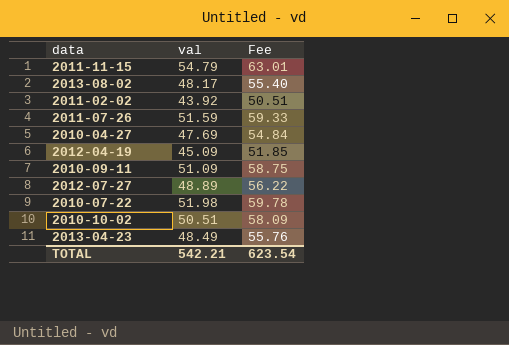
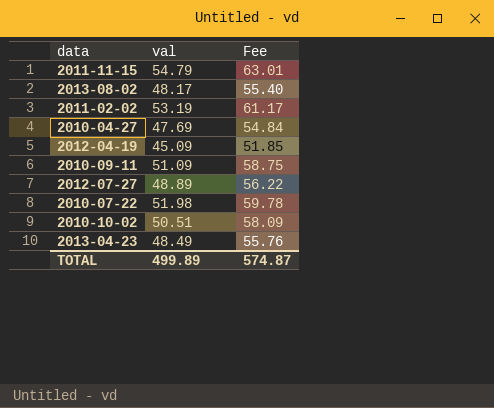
row 2011-07-26: 51.59 | 59.33 -> none
2011-02-02 | val: 43.92 -> 53.19
2011-02-02 | Fee: 50.51 -> 61.17
TOTAL | val: 542.21 -> 499.89
TOTAL | Fee: 623.54 -> 574.87

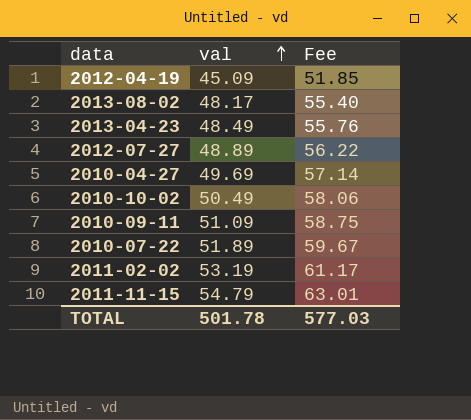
row order: none -> val ascending
2010-04-27 | val: 47.69 -> 49.69
2010-04-27 | Fee: 54.84 -> 57.14
2010-10-02 | val: 50.51 -> 50.49
2010-10-02 | Fee: 58.09 -> 58.06
2010-07-22 | val: 51.98 -> 51.89
2010-07-22 | Fee: 59.78 -> 59.67
TOTAL | val: 499.89 -> 501.78
TOTAL | Fee: 574.87 -> 577.03

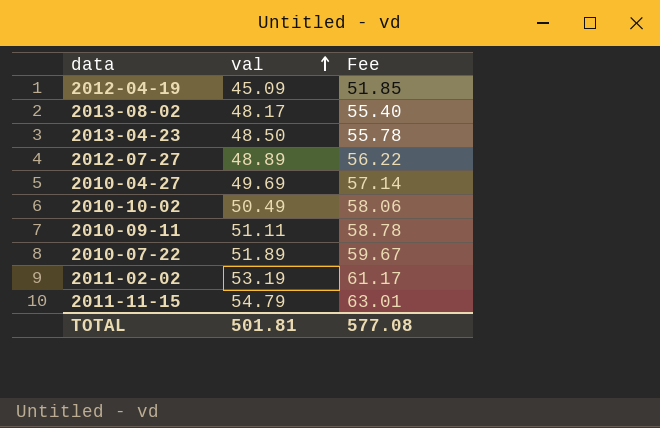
2013-04-23 | val: 48.49 -> 48.50
2013-04-23 | Fee: 55.76 -> 55.78
2010-09-11 | val: 51.09 -> 51.11
2010-09-11 | Fee: 58.75 -> 58.78
TOTAL | val: 501.78 -> 501.81
TOTAL | Fee: 577.03 -> 577.08

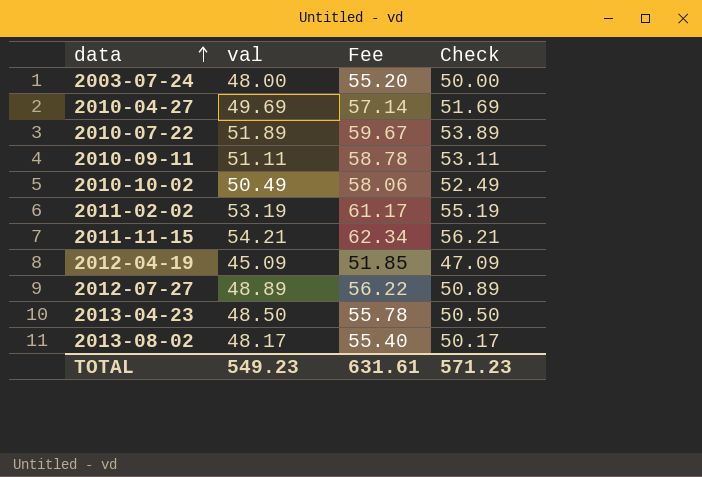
row order: val ascending -> data ascending
column Check | formula: none -> [val] + 2
row 2003-07-24: none -> 48.00 | 55.20 | 50.00
2011-11-15 | val: 54.79 -> 54.21
2011-11-15 | Fee: 63.01 -> 62.34
TOTAL | val: 501.81 -> 549.23
TOTAL | Fee: 577.08 -> 631.61

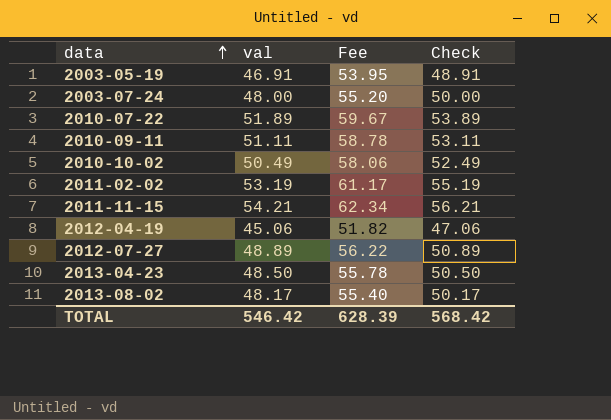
row 2010-04-27: 49.69 | 57.14 | 51.69 -> none
row 2003-05-19: none -> 46.91 | 53.95 | 48.91
2012-04-19 | val: 45.09 -> 45.06
2012-04-19 | Fee: 51.85 -> 51.82
2012-04-19 | Check: 47.09 -> 47.06
TOTAL | val: 549.23 -> 546.42
TOTAL | Fee: 631.61 -> 628.39
TOTAL | Check: 571.23 -> 568.42

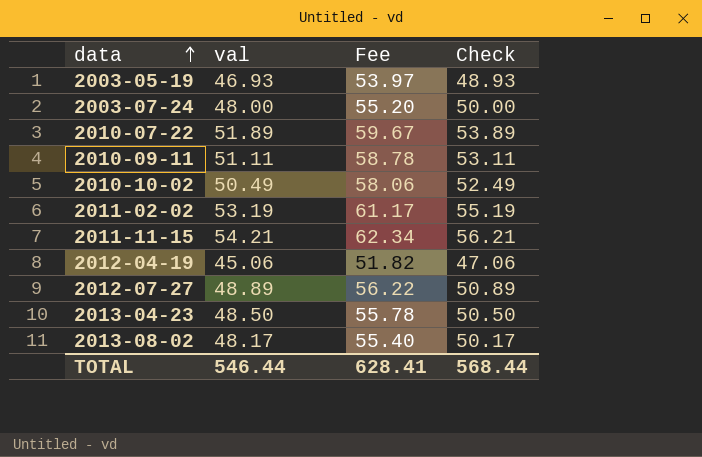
2003-05-19 | val: 46.91 -> 46.93
2003-05-19 | Fee: 53.95 -> 53.97
2003-05-19 | Check: 48.91 -> 48.93
TOTAL | val: 546.42 -> 546.44
TOTAL | Fee: 628.39 -> 628.41
TOTAL | Check: 568.42 -> 568.44

